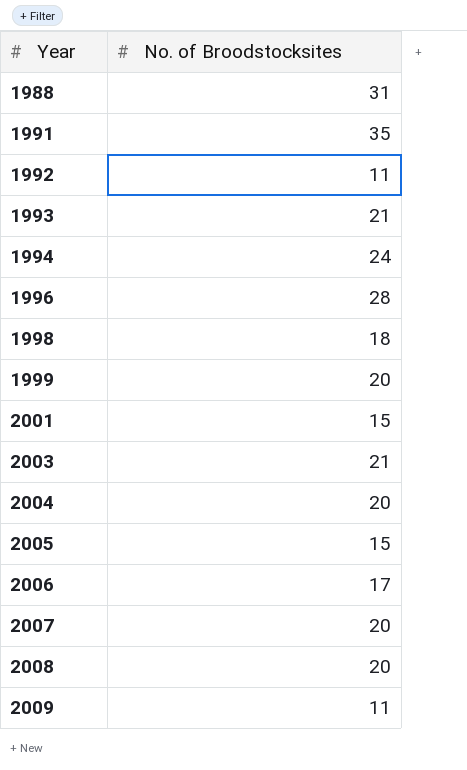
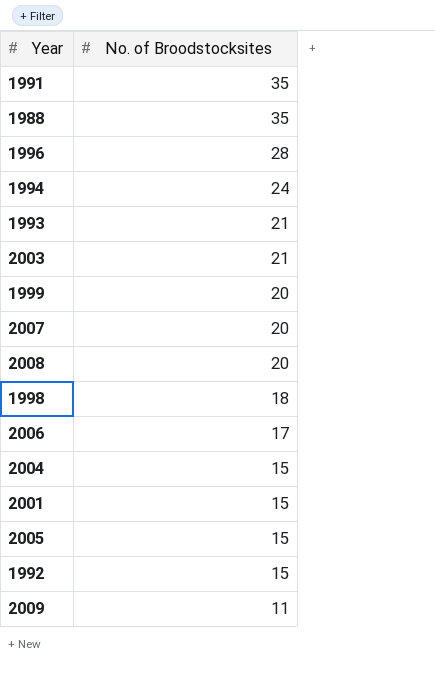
row order: Year ascending -> No. of Broodstocksites descending
1988 | No. of Broodstocksites: 31 -> 35
2004 | No. of Broodstocksites: 20 -> 15
1992 | No. of Broodstocksites: 11 -> 15

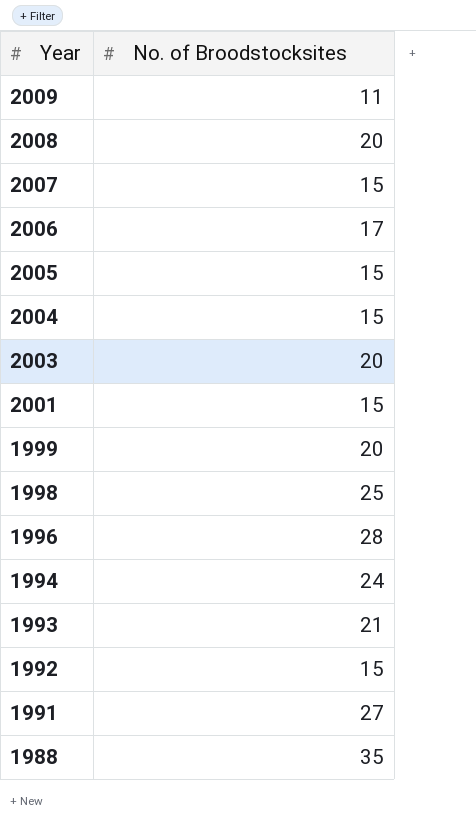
row order: No. of Broodstocksites descending -> Year descending
2007 | No. of Broodstocksites: 20 -> 15
2003 | No. of Broodstocksites: 21 -> 20
1998 | No. of Broodstocksites: 18 -> 25
1991 | No. of Broodstocksites: 35 -> 27

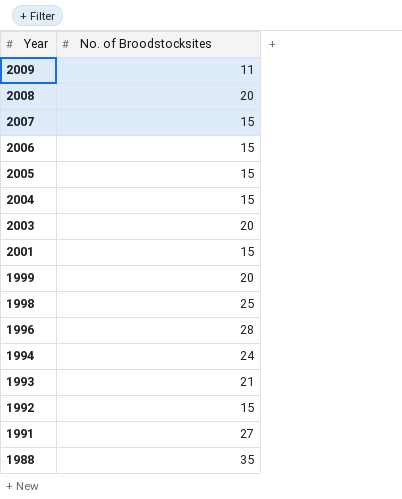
2006 | No. of Broodstocksites: 17 -> 15

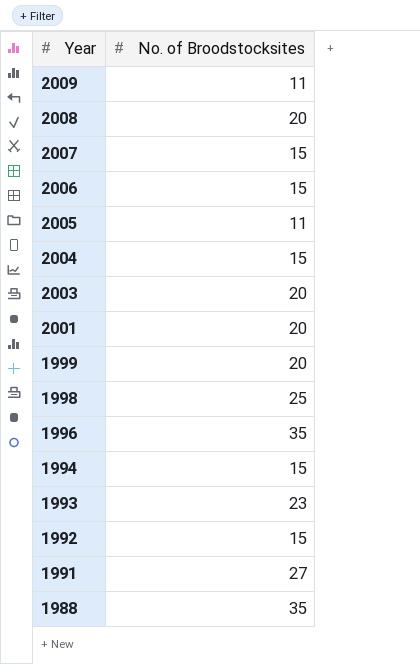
2005 | No. of Broodstocksites: 15 -> 11
2001 | No. of Broodstocksites: 15 -> 20
1996 | No. of Broodstocksites: 28 -> 35
1994 | No. of Broodstocksites: 24 -> 15
1993 | No. of Broodstocksites: 21 -> 23

